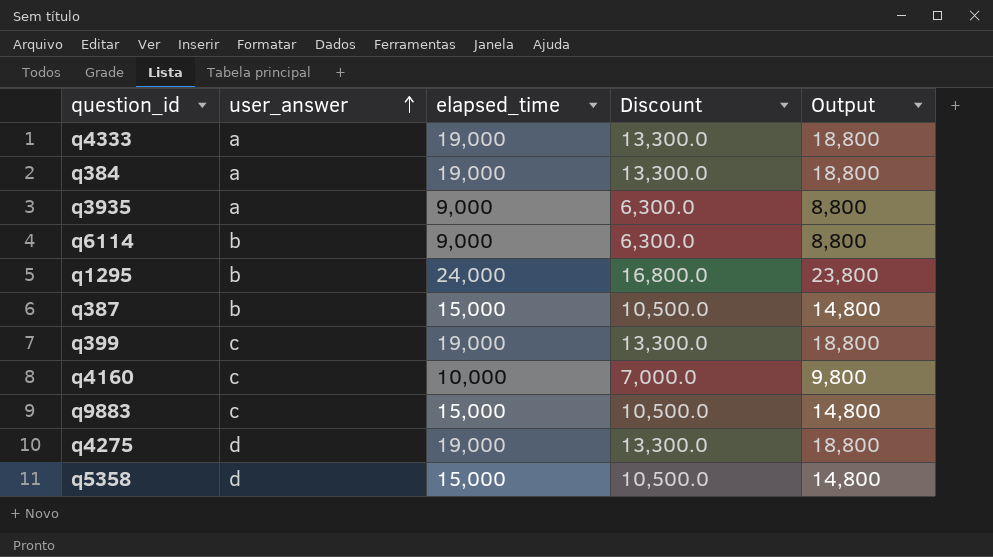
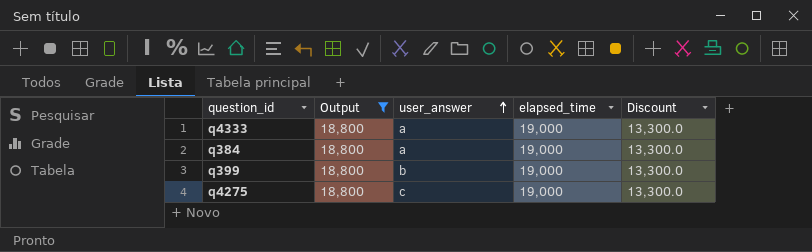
filter: none -> Output = 18,800
column Output | position: 5 -> 2
q399 | user_answer: c -> b
q4275 | user_answer: d -> c

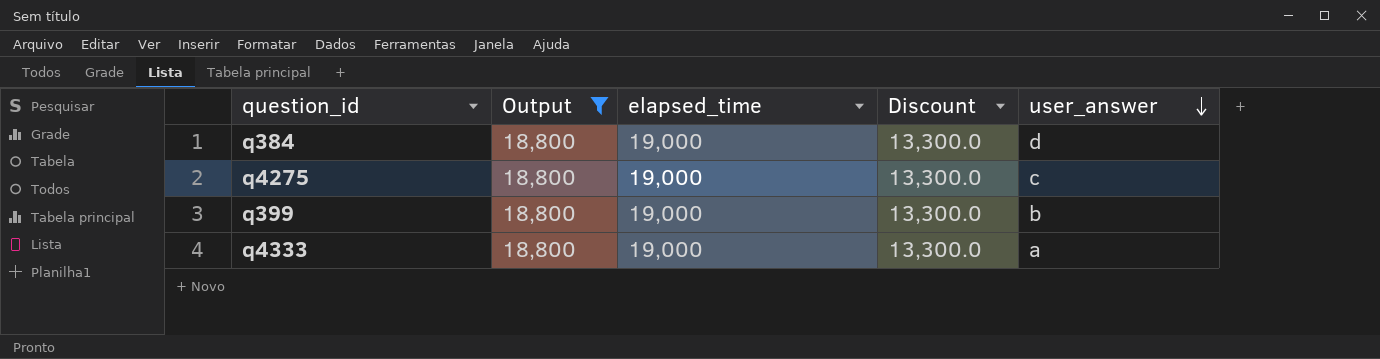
row order: user_answer ascending -> user_answer descending
column user_answer | position: 3 -> 5
q384 | user_answer: a -> d

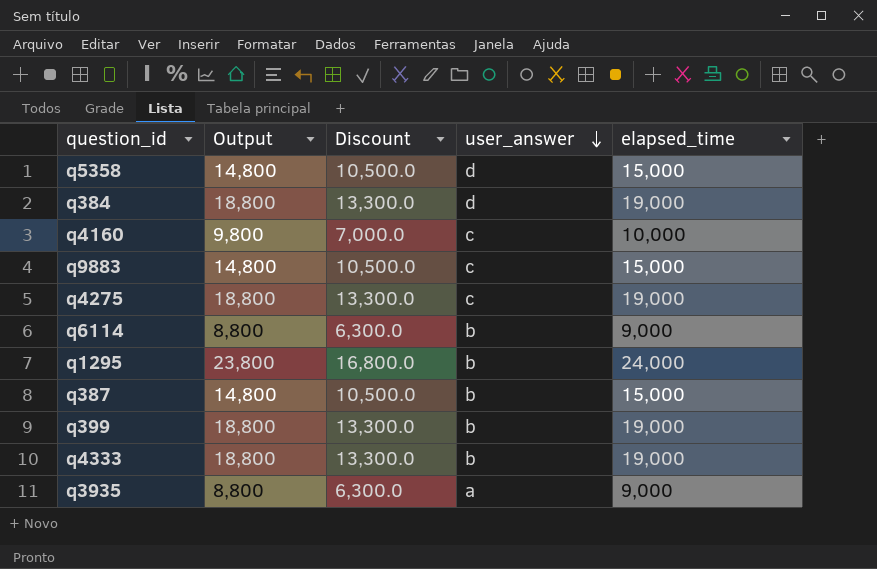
filter: Output = 18,800 -> none
column elapsed_time | position: 3 -> 5
q4333 | user_answer: a -> b

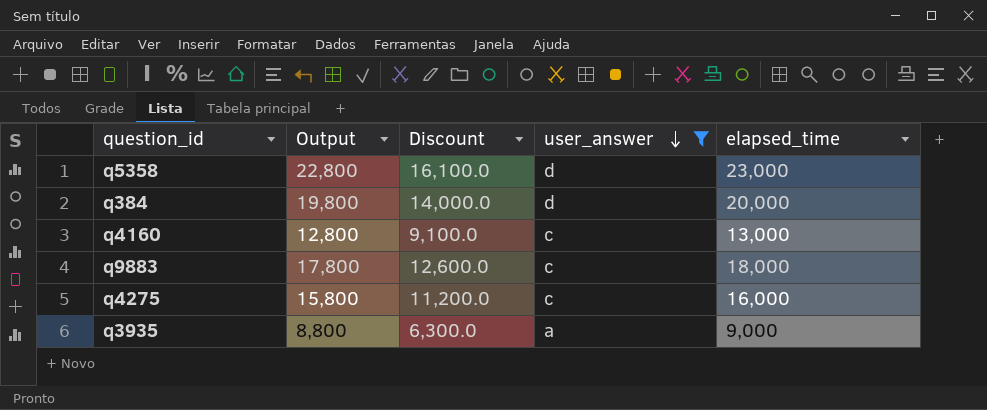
filter: none -> user_answer != b
q5358 | Output: 14,800 -> 22,800
q5358 | Discount: 10,500.0 -> 16,100.0
q5358 | elapsed_time: 15,000 -> 23,000
q384 | Output: 18,800 -> 19,800
q384 | Discount: 13,300.0 -> 14,000.0
q384 | elapsed_time: 19,000 -> 20,000
q4160 | Output: 9,800 -> 12,800
q4160 | Discount: 7,000.0 -> 9,100.0
q4160 | elapsed_time: 10,000 -> 13,000
q9883 | Output: 14,800 -> 17,800
q9883 | Discount: 10,500.0 -> 12,600.0
q9883 | elapsed_time: 15,000 -> 18,000
q4275 | Output: 18,800 -> 15,800
q4275 | Discount: 13,300.0 -> 11,200.0
q4275 | elapsed_time: 19,000 -> 16,000

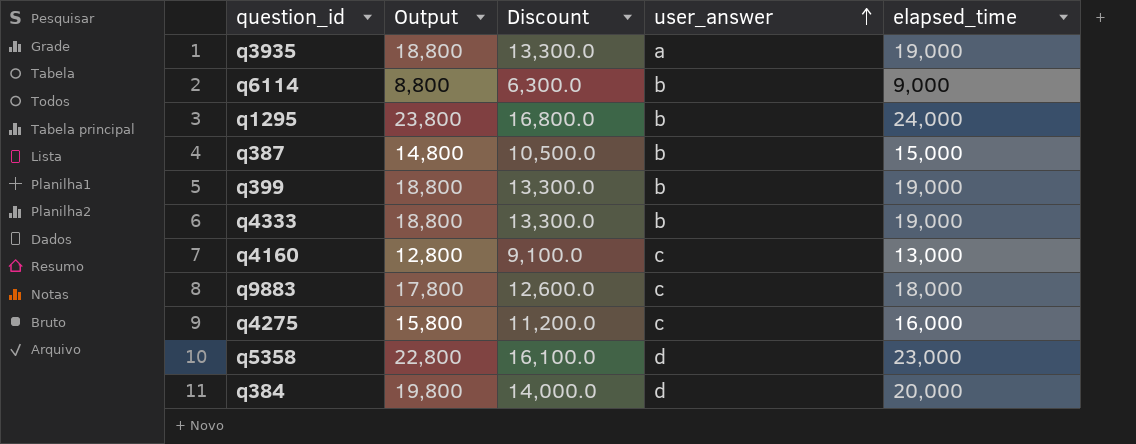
filter: user_answer != b -> none
row order: user_answer descending -> user_answer ascending
q3935 | Output: 8,800 -> 18,800
q3935 | Discount: 6,300.0 -> 13,300.0
q3935 | elapsed_time: 9,000 -> 19,000

